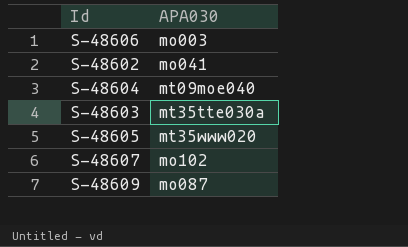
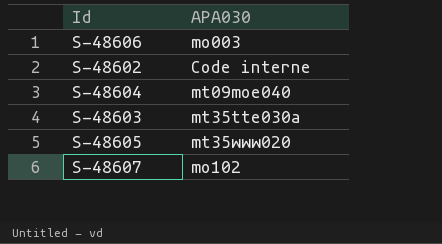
row S-48609: mo087 -> none
S-48602 | APA030: mo041 -> Code interne

